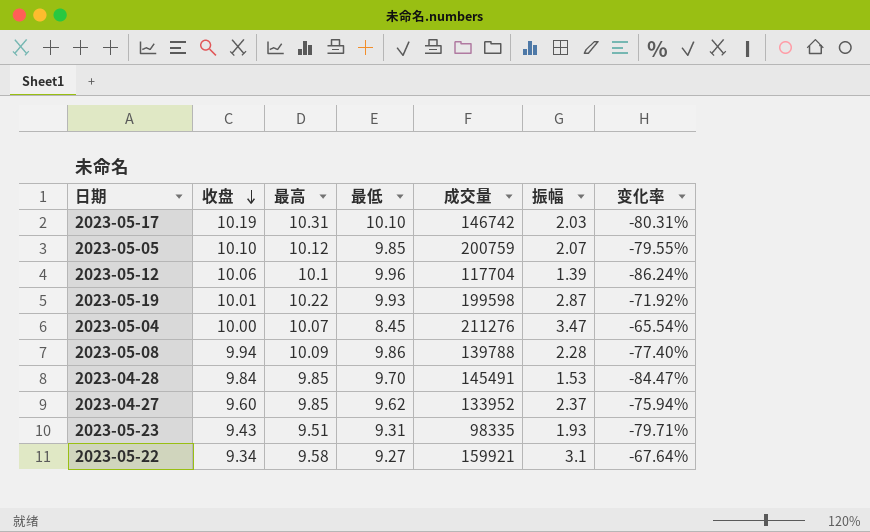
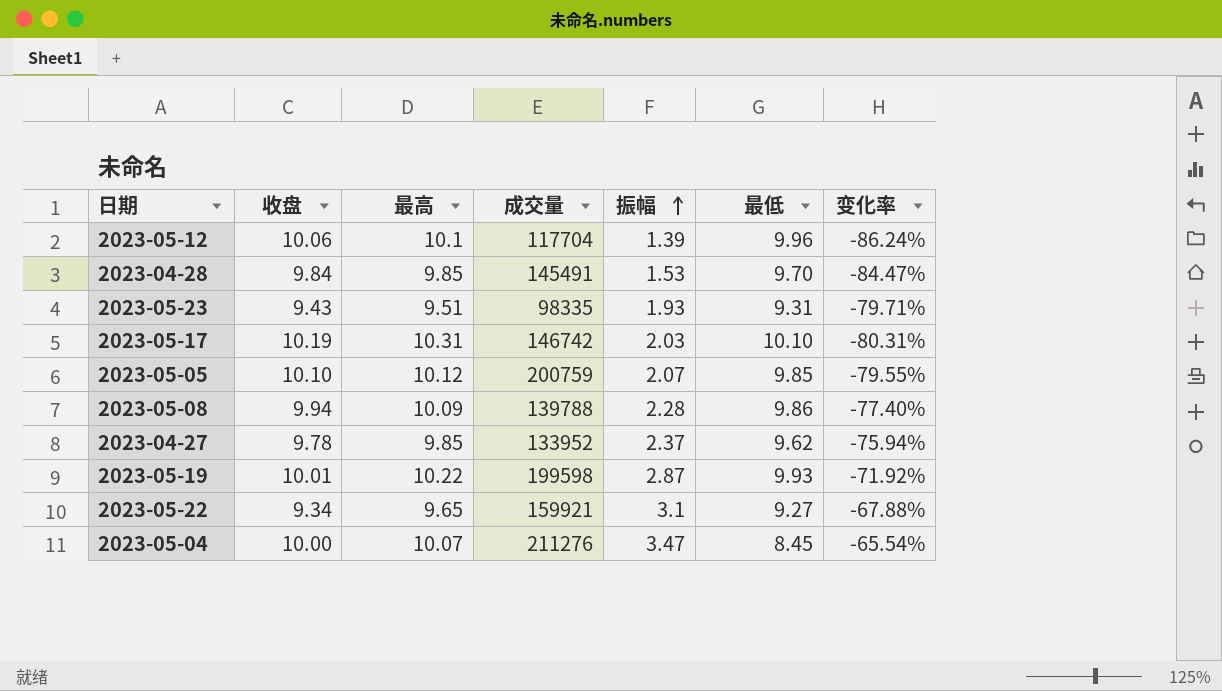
row order: 收盘 descending -> 振幅 ascending
column 最低 | position: 4 -> 6
2023-04-27 | 收盘: 9.60 -> 9.78
2023-05-22 | 最高: 9.58 -> 9.65
2023-05-22 | 变化率: -67.64% -> -67.88%

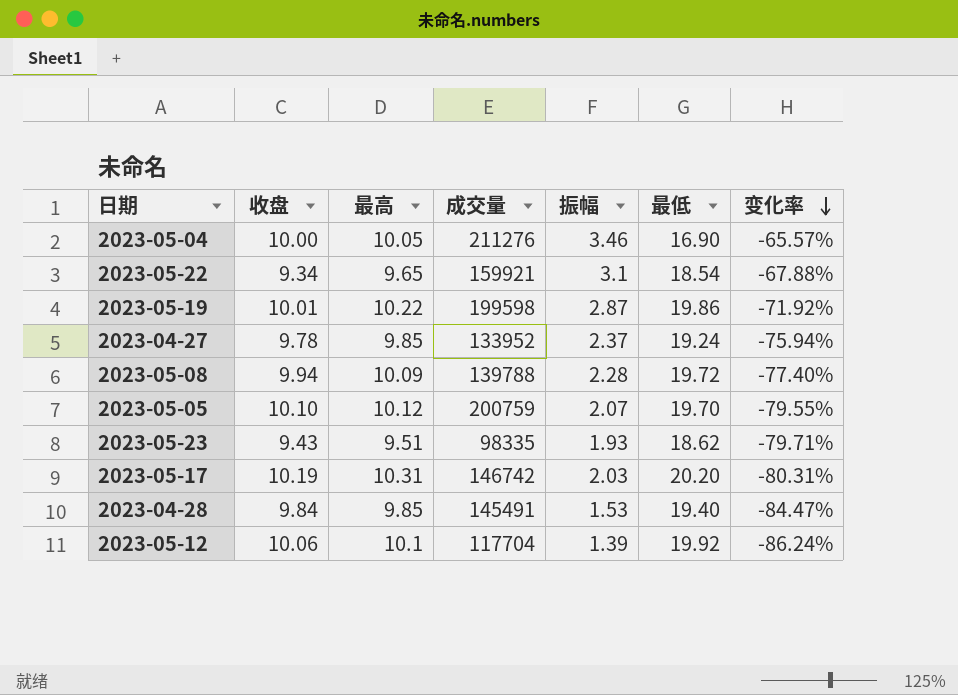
row order: 振幅 ascending -> 变化率 descending
2023-05-04 | 最高: 10.07 -> 10.05
2023-05-04 | 振幅: 3.47 -> 3.46
2023-05-04 | 最低: 8.45 -> 16.90
2023-05-04 | 变化率: -65.54% -> -65.57%
2023-05-22 | 最低: 9.27 -> 18.54
2023-05-19 | 最低: 9.93 -> 19.86
2023-04-27 | 最低: 9.62 -> 19.24
2023-05-08 | 最低: 9.86 -> 19.72
2023-05-05 | 最低: 9.85 -> 19.70
2023-05-23 | 最低: 9.31 -> 18.62
2023-05-17 | 最低: 10.10 -> 20.20
2023-04-28 | 最低: 9.70 -> 19.40
2023-05-12 | 最低: 9.96 -> 19.92

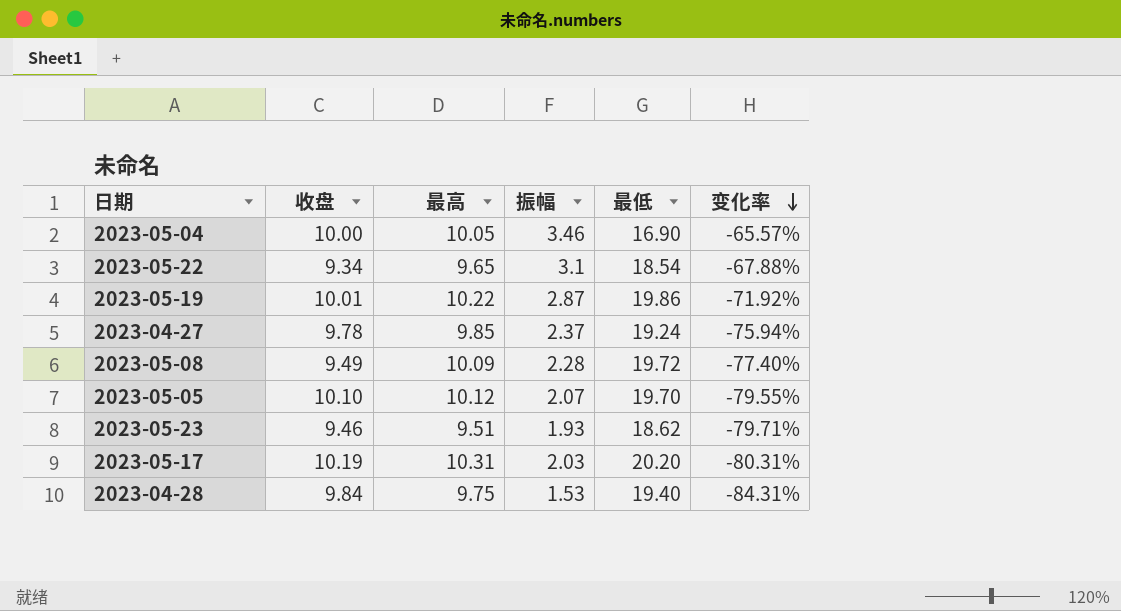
column 成交量 | position: 4 -> none
row 2023-05-12: 10.06 | 10.1 | 117704 | 1.39 | 19.92 | -86.24% -> none
2023-05-08 | 收盘: 9.94 -> 9.49
2023-05-23 | 收盘: 9.43 -> 9.46
2023-04-28 | 最高: 9.85 -> 9.75
2023-04-28 | 变化率: -84.47% -> -84.31%

